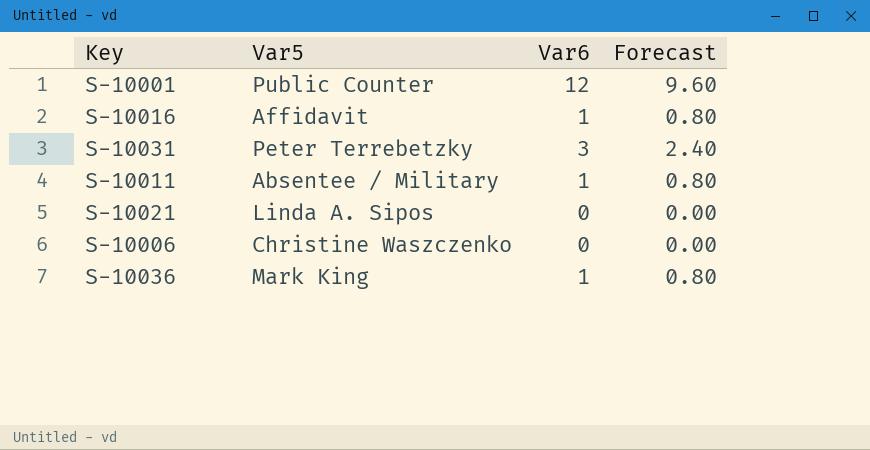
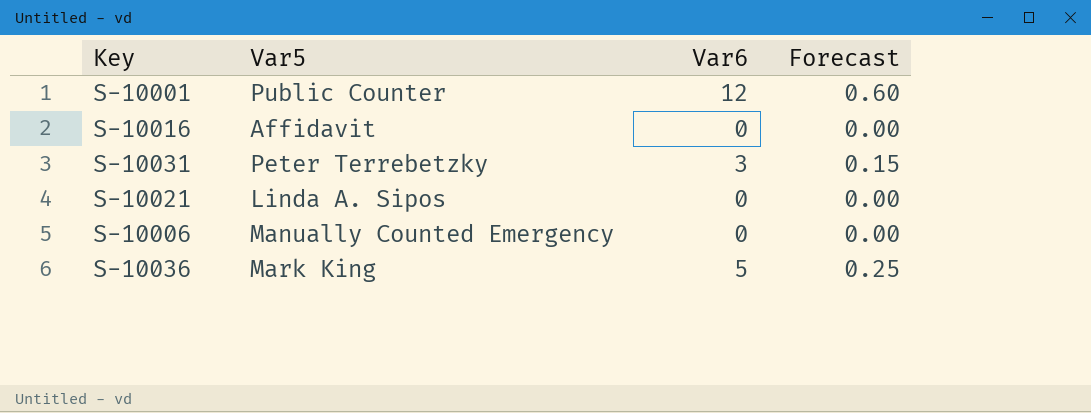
column Forecast | formula: [Var6] * 0.8 -> [Var6] * 0.05
row S-10011: Absentee / Military | 1 | 0.80 -> none
S-10016 | Var6: 1 -> 0
S-10006 | Var5: Christine Waszczenko -> Manually Counted Emergency
S-10036 | Var6: 1 -> 5

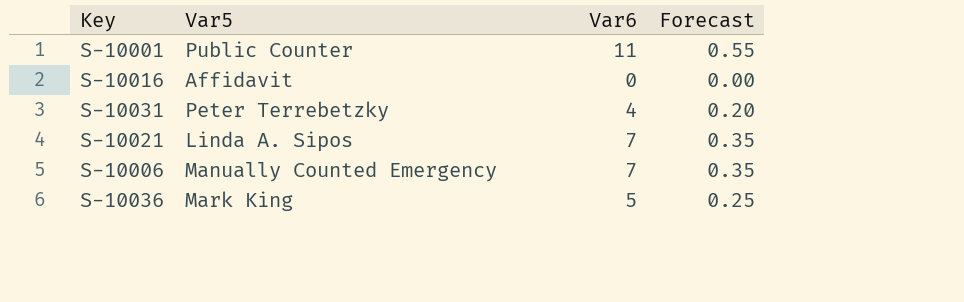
S-10001 | Var6: 12 -> 11
S-10001 | Forecast: 0.60 -> 0.55
S-10031 | Var6: 3 -> 4
S-10031 | Forecast: 0.15 -> 0.20
S-10021 | Var6: 0 -> 7
S-10021 | Forecast: 0.00 -> 0.35
S-10006 | Var6: 0 -> 7
S-10006 | Forecast: 0.00 -> 0.35

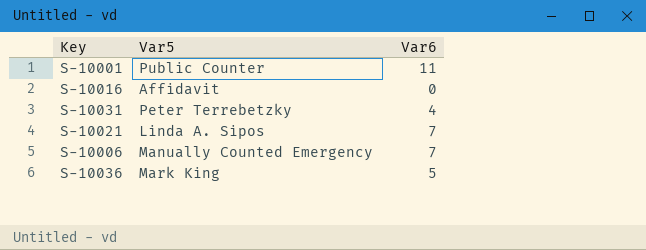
column Forecast | formula: [Var6] * 0.05 -> none

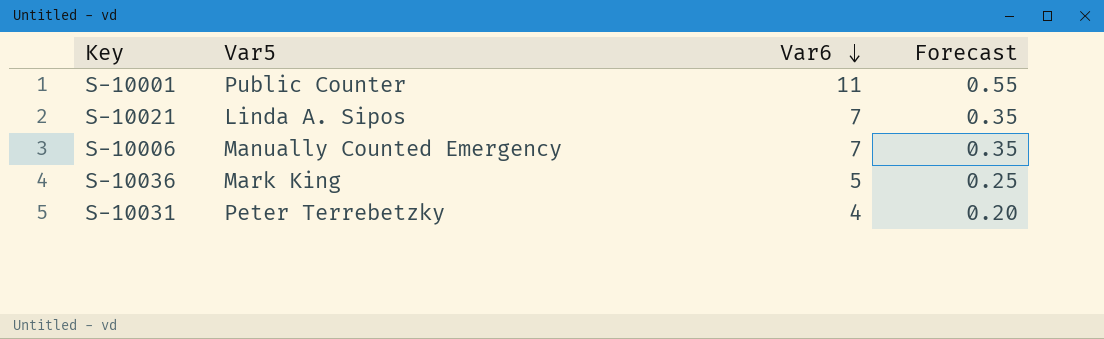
row order: none -> Var6 descending
column Forecast | formula: none -> [Var6] * 0.05
row S-10016: Affidavit | 0 -> none

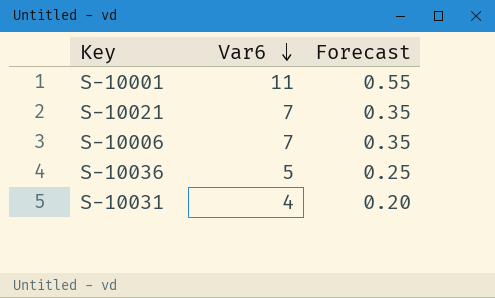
column Var5 | position: 2 -> none

